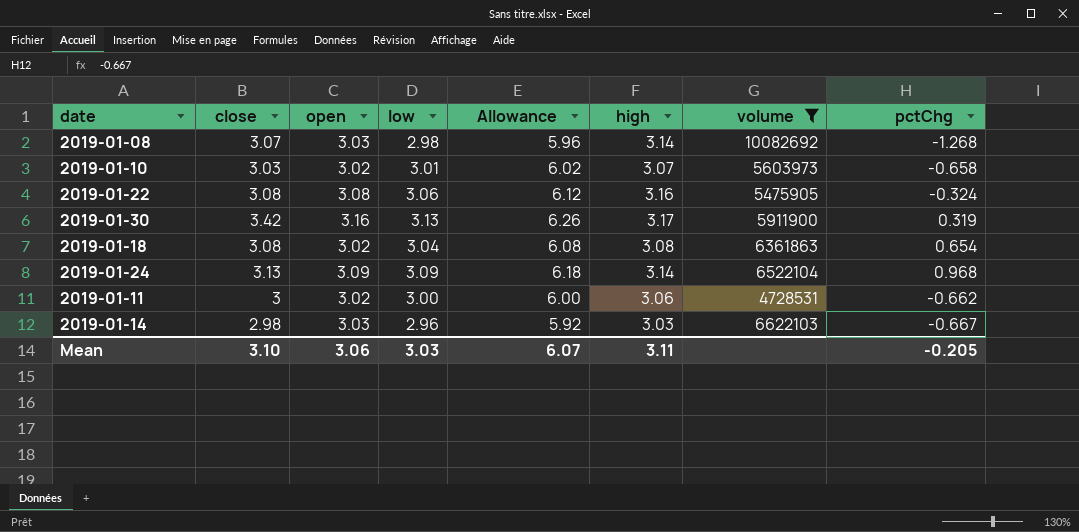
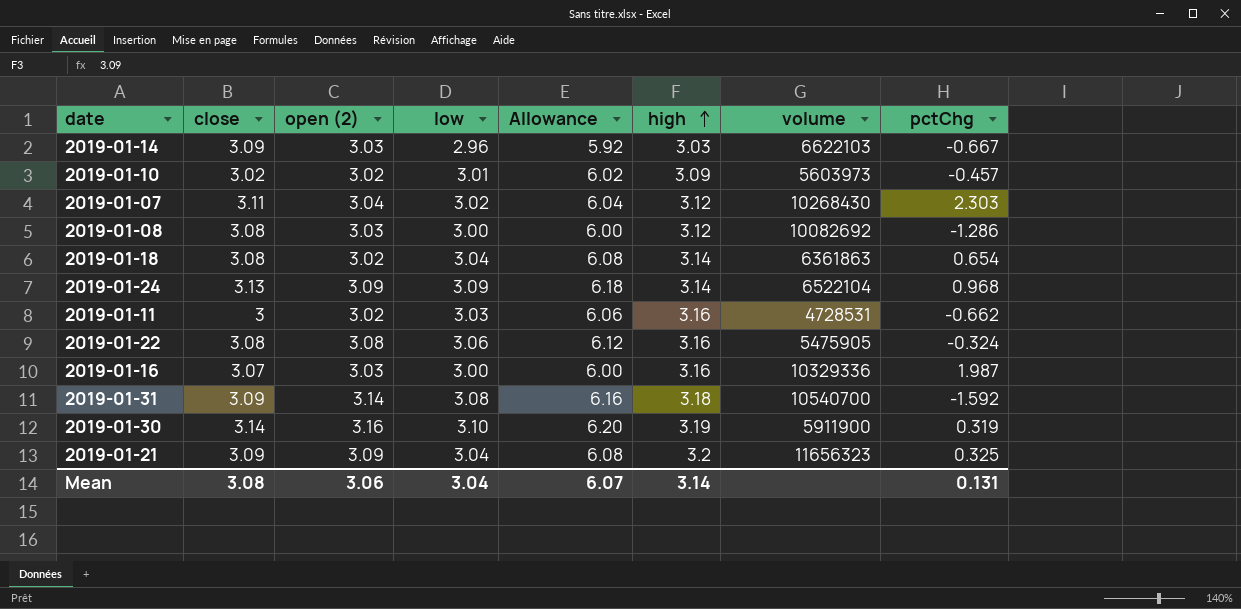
filter: volume <= 10082692 -> none
row order: none -> high ascending
column name: open -> open (2)
2019-01-14 | close: 2.98 -> 3.09
2019-01-10 | close: 3.03 -> 3.02
2019-01-10 | high: 3.07 -> 3.09
2019-01-10 | pctChg: -0.658 -> -0.457
2019-01-08 | close: 3.07 -> 3.08
2019-01-08 | low: 2.98 -> 3.00
2019-01-08 | Allowance: 5.96 -> 6.00
2019-01-08 | high: 3.14 -> 3.12
2019-01-08 | pctChg: -1.268 -> -1.286
2019-01-18 | high: 3.08 -> 3.14
2019-01-11 | low: 3.00 -> 3.03
2019-01-11 | Allowance: 6.00 -> 6.06
2019-01-11 | high: 3.06 -> 3.16
2019-01-30 | close: 3.42 -> 3.14
2019-01-30 | low: 3.13 -> 3.10
2019-01-30 | Allowance: 6.26 -> 6.20
2019-01-30 | high: 3.17 -> 3.19
Mean | close: 3.10 -> 3.08
Mean | low: 3.03 -> 3.04
Mean | high: 3.11 -> 3.14
Mean | pctChg: -0.205 -> 0.131

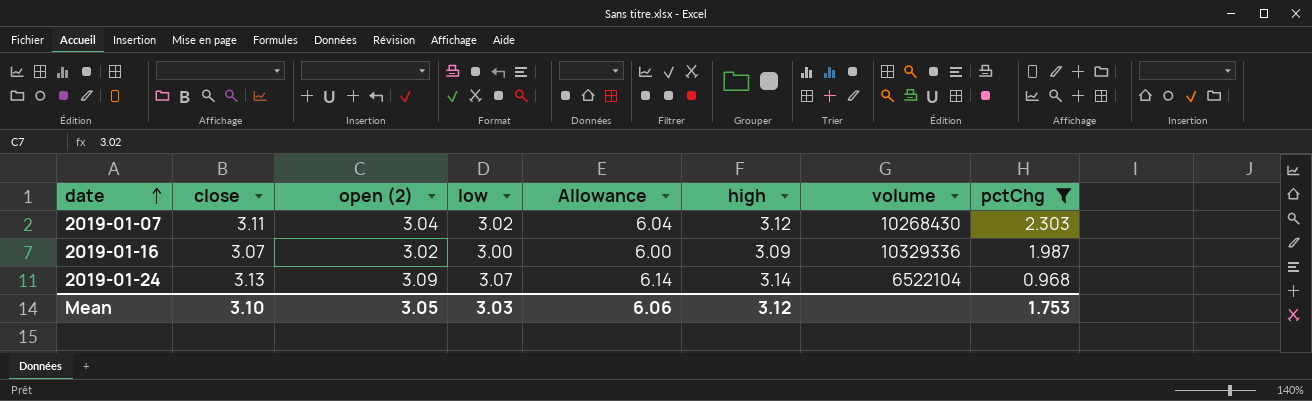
filter: none -> pctChg >= 0.968
row order: high ascending -> date ascending
2019-01-16 | open (2): 3.03 -> 3.02
2019-01-16 | high: 3.16 -> 3.09
2019-01-24 | low: 3.09 -> 3.07
2019-01-24 | Allowance: 6.18 -> 6.14
Mean | close: 3.08 -> 3.10
Mean | open (2): 3.06 -> 3.05
Mean | low: 3.04 -> 3.03
Mean | Allowance: 6.07 -> 6.06
Mean | high: 3.14 -> 3.12
Mean | pctChg: 0.131 -> 1.753

